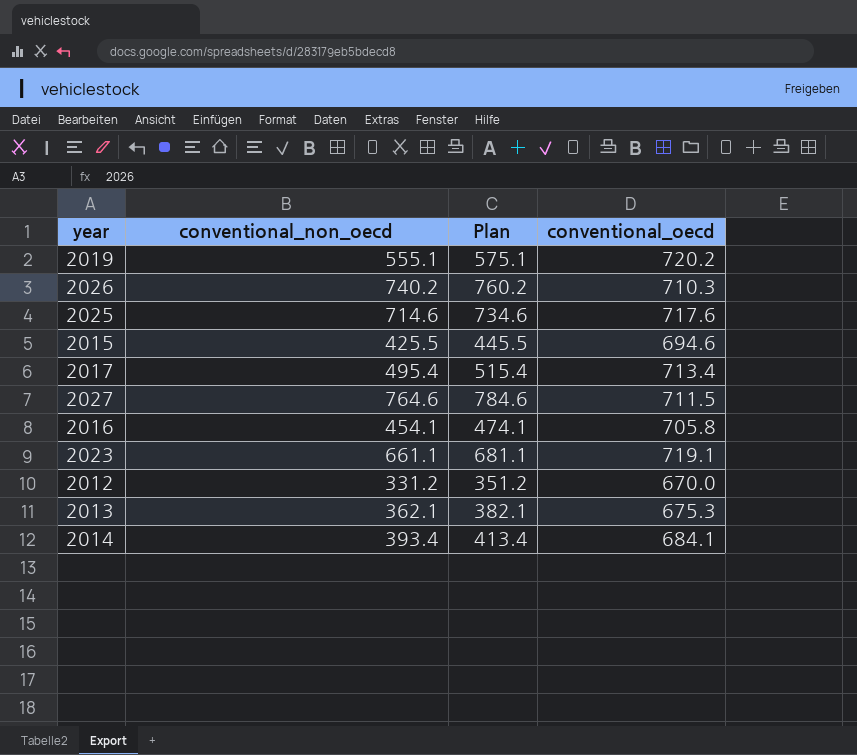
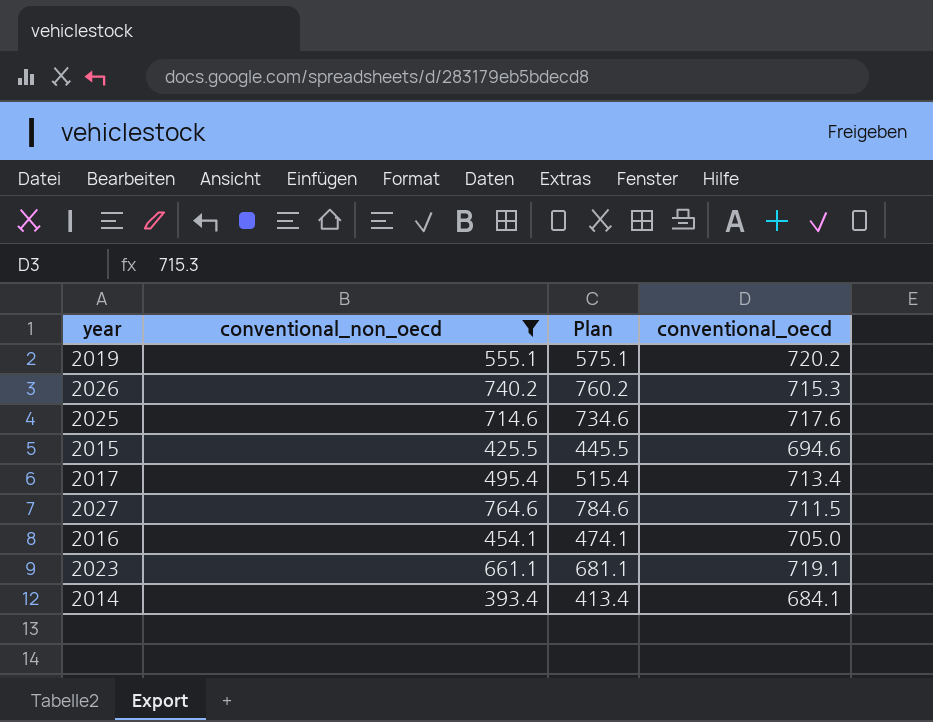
filter: none -> conventional_non_oecd >= 393.4
2026 | conventional_oecd: 710.3 -> 715.3
2016 | conventional_oecd: 705.8 -> 705.0

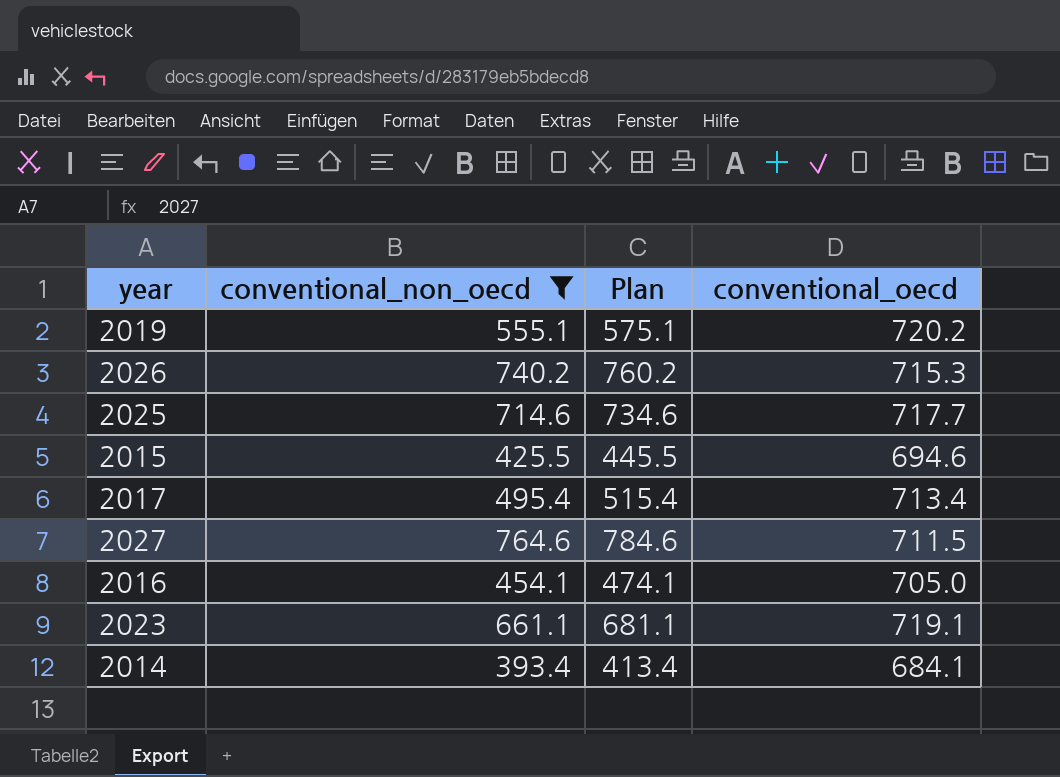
2025 | conventional_oecd: 717.6 -> 717.7

